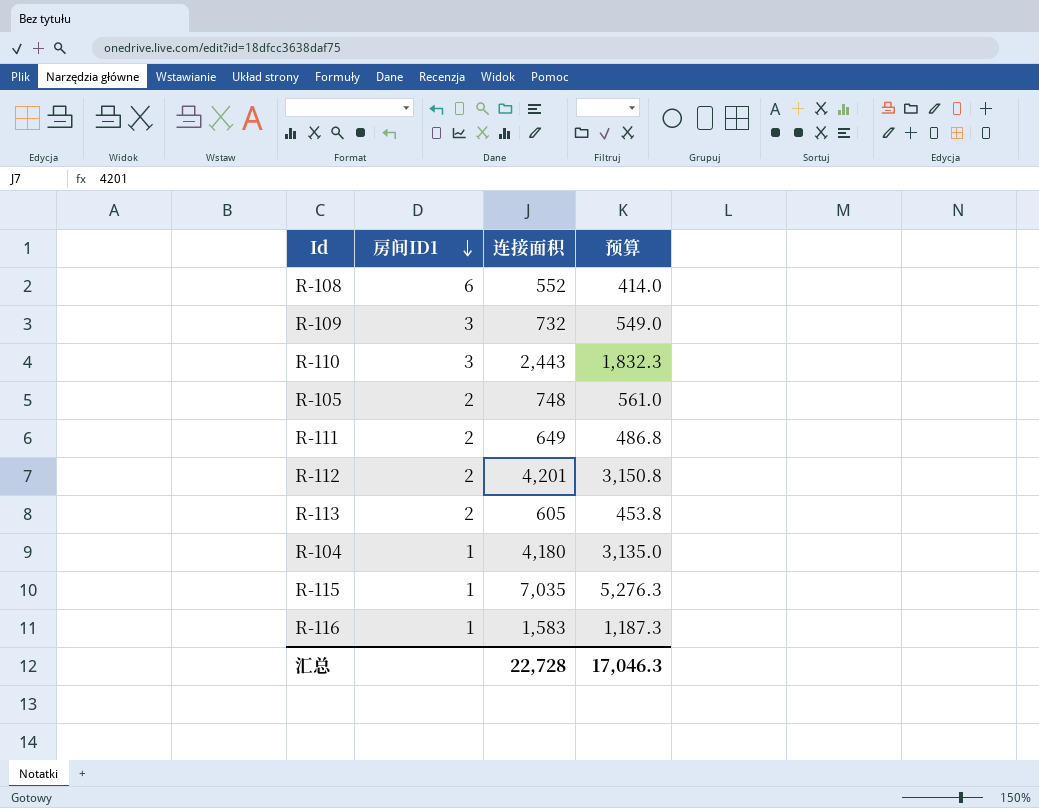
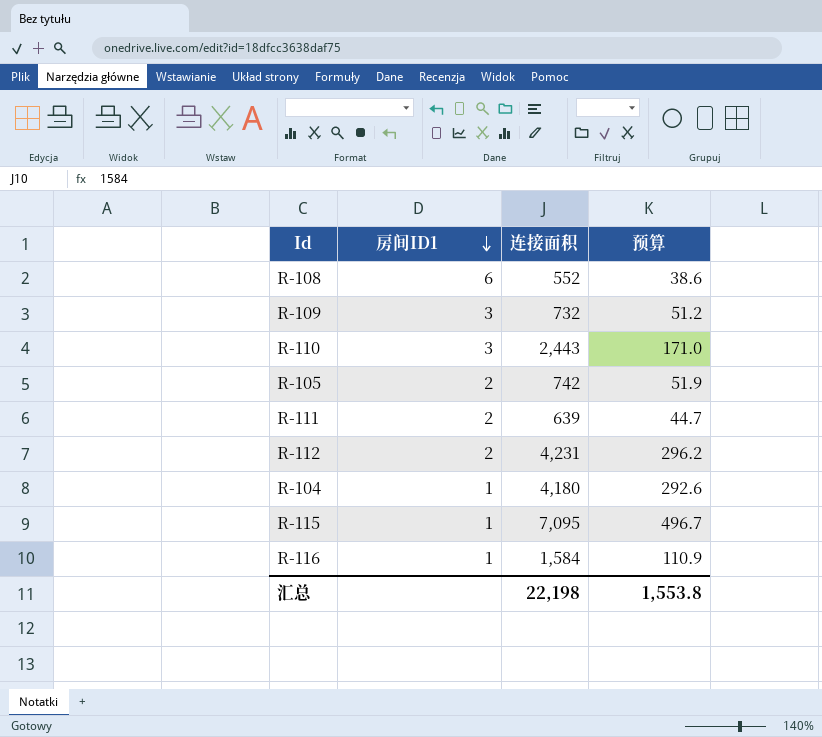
column 预算 | formula: [连接面积] * 0.75 -> [连接面积] * 0.07
row R-113: 2 | 605 | 453.8 -> none
R-105 | 连接面积: 748 -> 742
R-111 | 连接面积: 649 -> 639
R-112 | 连接面积: 4,201 -> 4,231
R-115 | 连接面积: 7,035 -> 7,095
R-116 | 连接面积: 1,583 -> 1,584
汇总 | 连接面积: 22,728 -> 22,198
汇总 | 预算: 17,046.3 -> 1,553.8

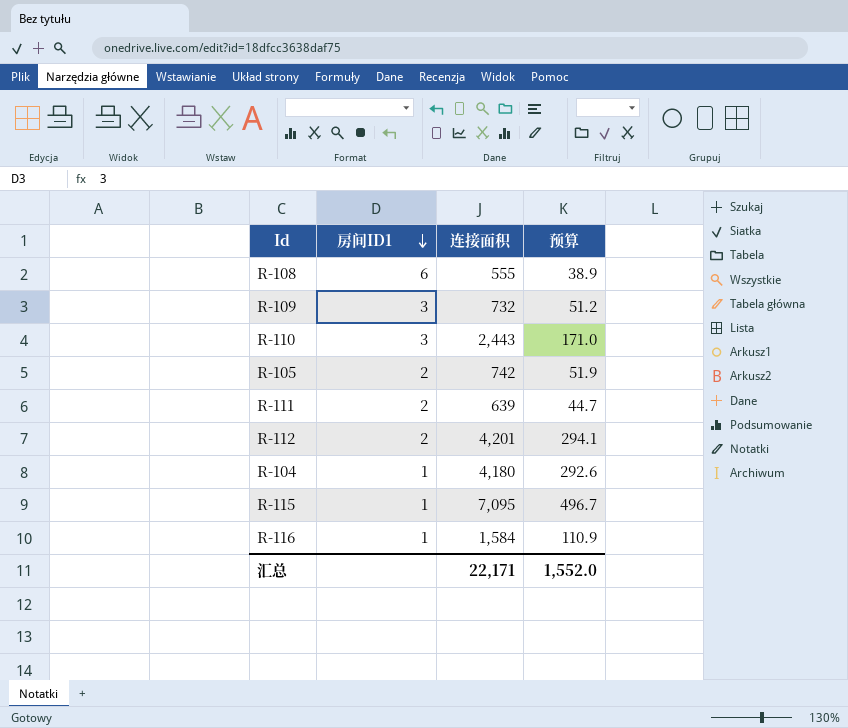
R-108 | 连接面积: 552 -> 555
R-108 | 预算: 38.6 -> 38.9
R-112 | 连接面积: 4,231 -> 4,201
R-112 | 预算: 296.2 -> 294.1
汇总 | 连接面积: 22,198 -> 22,171
汇总 | 预算: 1,553.8 -> 1,552.0

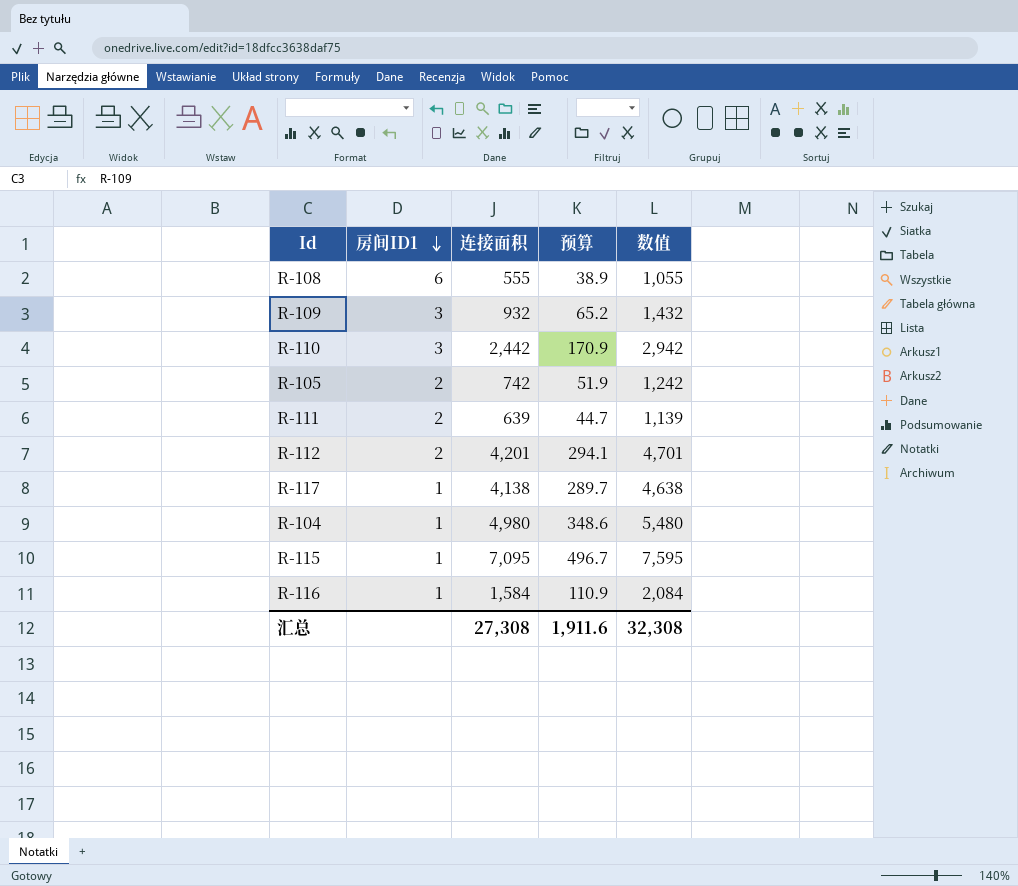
column 数值 | formula: none -> [连接面积] + 500
R-109 | 连接面积: 732 -> 932
R-109 | 预算: 51.2 -> 65.2
R-110 | 连接面积: 2,443 -> 2,442
R-110 | 预算: 171.0 -> 170.9
row R-117: none -> 1 | 4,138 | 289.7 | 4,638
R-104 | 连接面积: 4,180 -> 4,980
R-104 | 预算: 292.6 -> 348.6
汇总 | 连接面积: 22,171 -> 27,308
汇总 | 预算: 1,552.0 -> 1,911.6

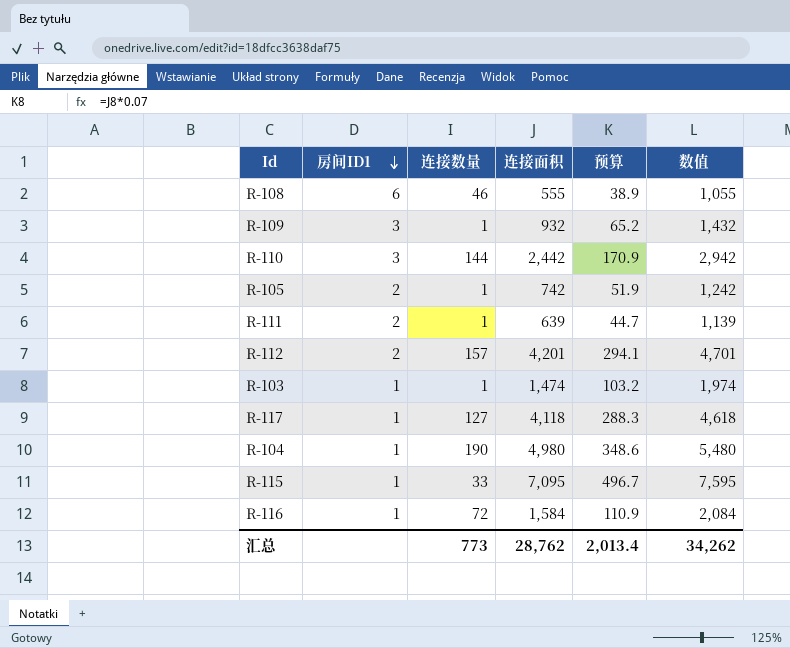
column 连接数量 | position: none -> 3
row R-103: none -> 1 | 1 | 1,474 | 103.2 | 1,974
R-117 | 连接面积: 4,138 -> 4,118
R-117 | 预算: 289.7 -> 288.3
R-117 | 数值: 4,638 -> 4,618
汇总 | 连接面积: 27,308 -> 28,762
汇总 | 预算: 1,911.6 -> 2,013.4
汇总 | 数值: 32,308 -> 34,262

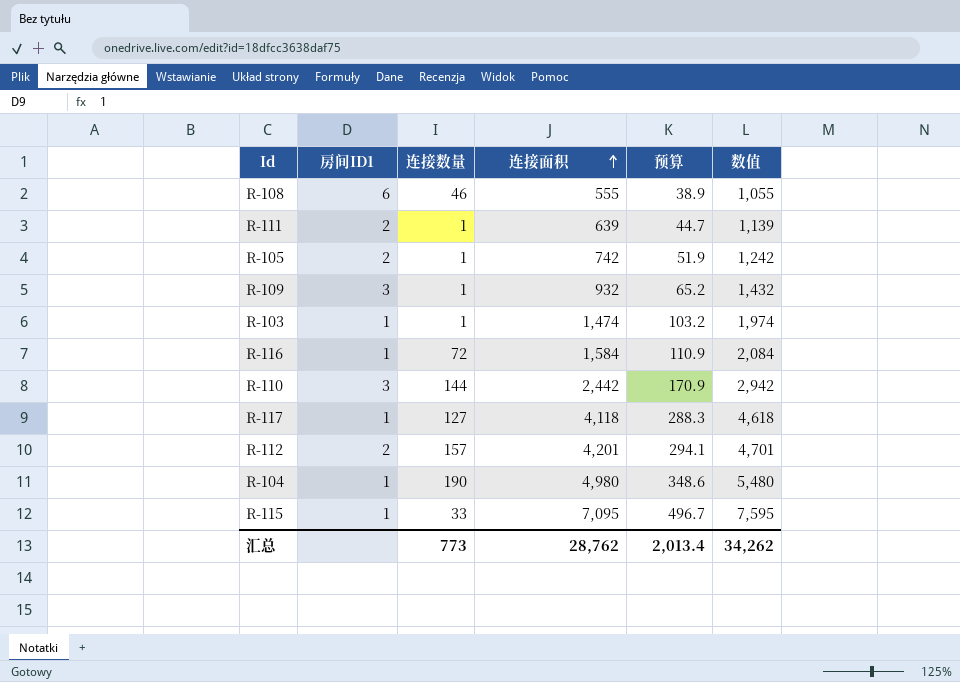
row order: 房间ID1 descending -> 连接面积 ascending

